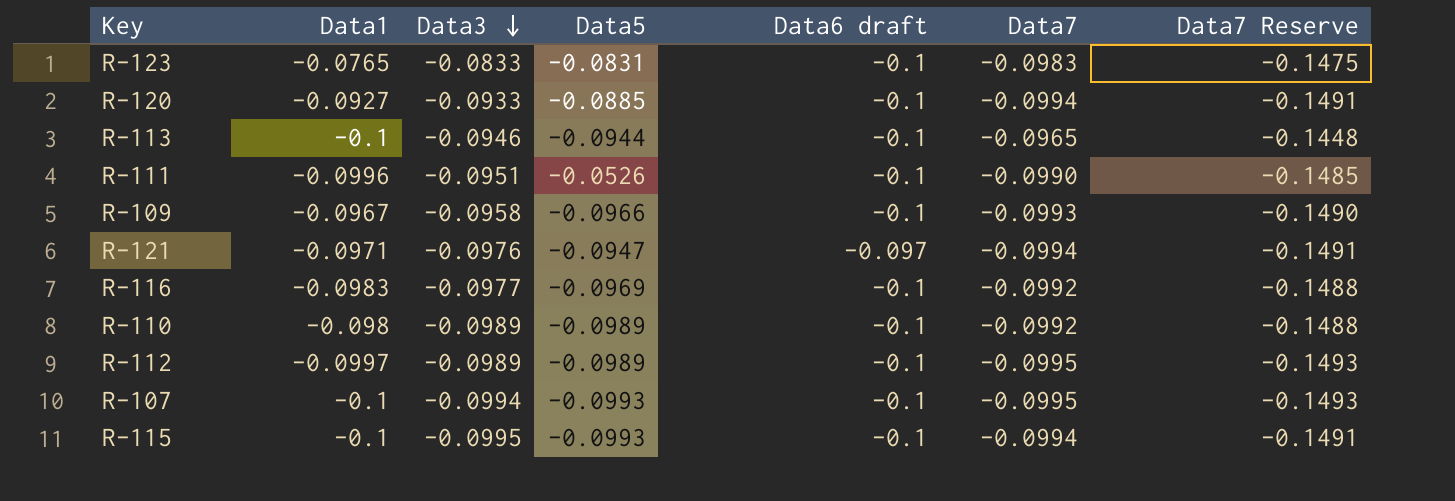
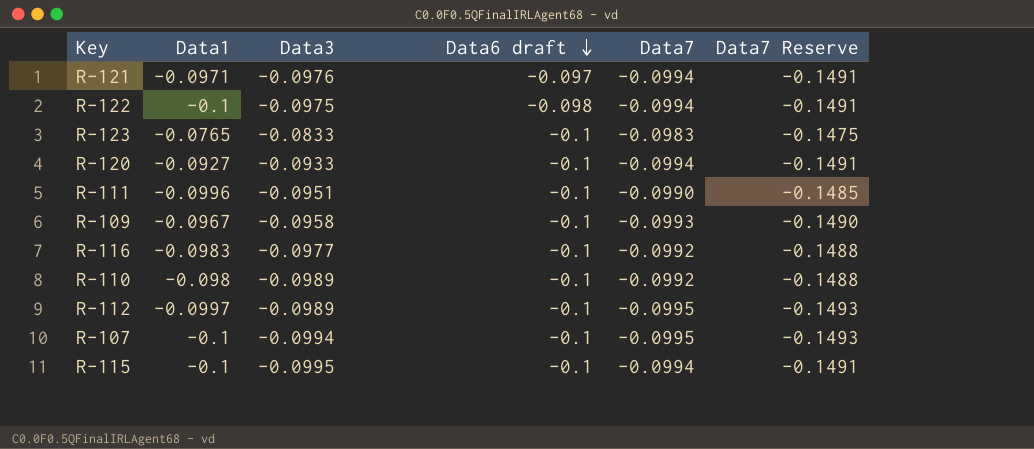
row order: Data3 descending -> Data6 draft descending
column Data5 | position: 4 -> none
row R-113: -0.1 | -0.0946 | -0.0944 | -0.1 | -0.0965 | -0.1448 -> none
row R-122: none -> -0.1 | -0.0975 | -0.098 | -0.0994 | -0.1491

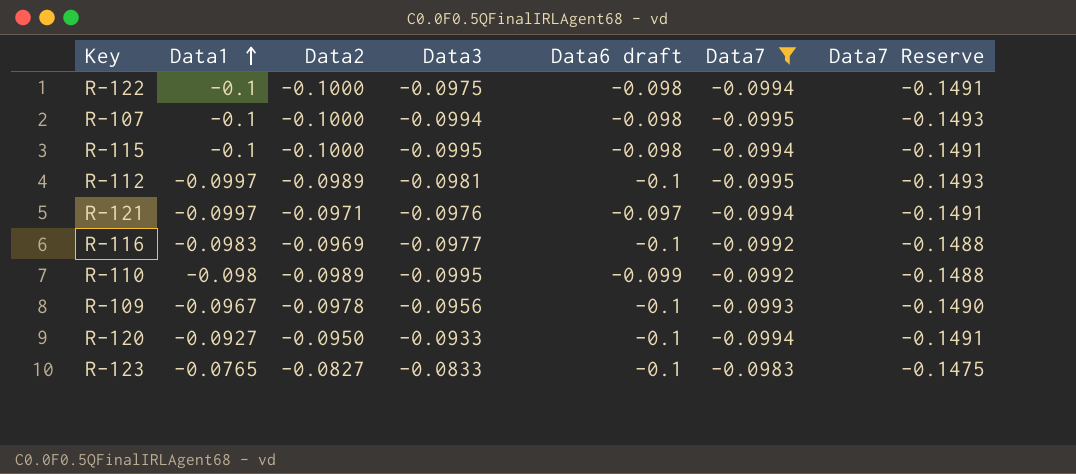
filter: none -> Data7 != -0.0990
row order: Data6 draft descending -> Data1 ascending
column Data2 | position: none -> 3
R-107 | Data6 draft: -0.1 -> -0.098
R-115 | Data6 draft: -0.1 -> -0.098
R-112 | Data3: -0.0989 -> -0.0981
R-121 | Data1: -0.0971 -> -0.0997
R-110 | Data3: -0.0989 -> -0.0995
R-110 | Data6 draft: -0.1 -> -0.099
R-109 | Data3: -0.0958 -> -0.0956

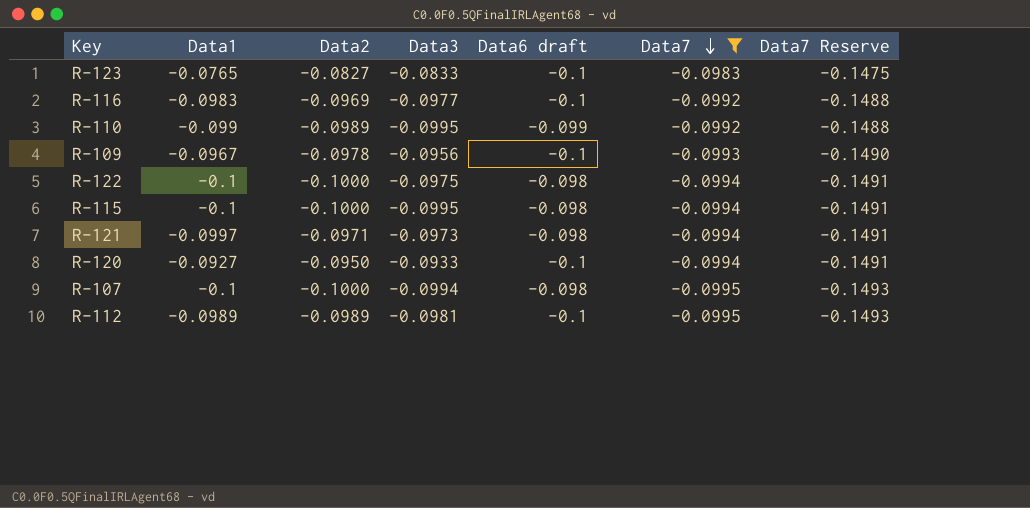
row order: Data1 ascending -> Data7 descending
R-110 | Data1: -0.098 -> -0.099
R-121 | Data3: -0.0976 -> -0.0973
R-121 | Data6 draft: -0.097 -> -0.098
R-112 | Data1: -0.0997 -> -0.0989

